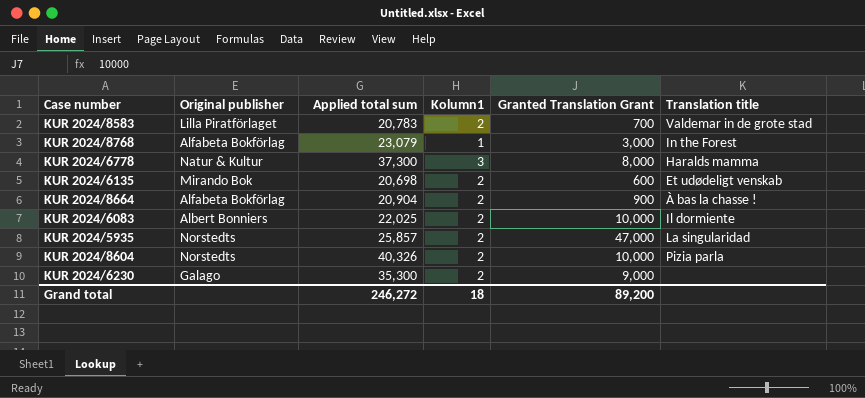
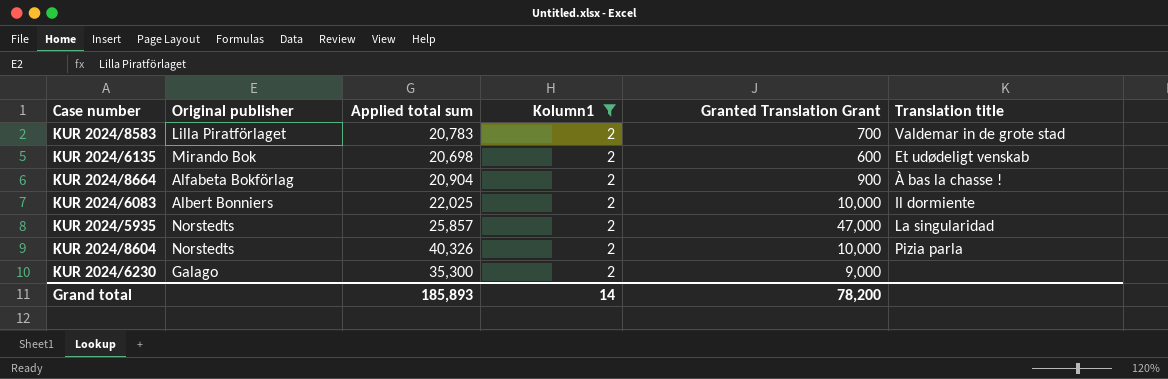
filter: none -> Kolumn1 = 2
Grand total | Applied total sum: 246,272 -> 185,893
Grand total | Kolumn1: 18 -> 14
Grand total | Granted Translation Grant: 89,200 -> 78,200

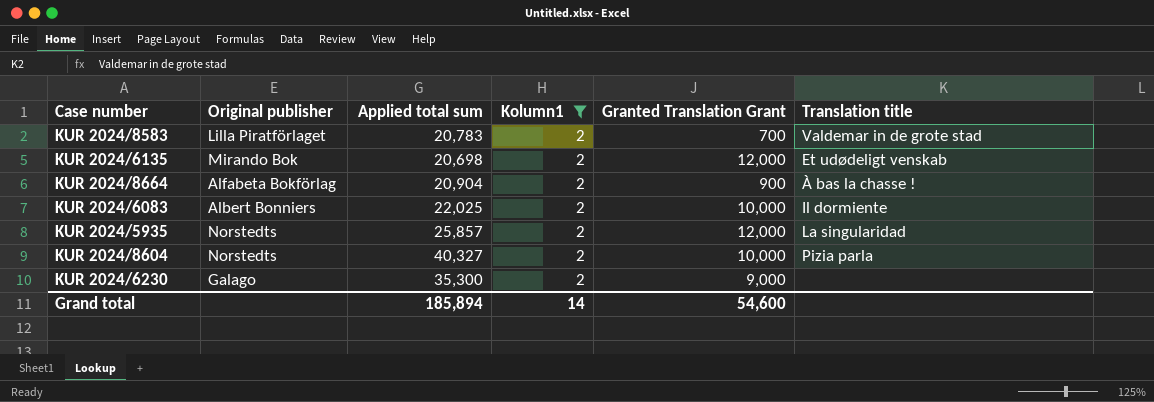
KUR 2024/6135 | Granted Translation Grant: 600 -> 12,000
KUR 2024/5935 | Granted Translation Grant: 47,000 -> 12,000
KUR 2024/8604 | Applied total sum: 40,326 -> 40,327
Grand total | Applied total sum: 185,893 -> 185,894
Grand total | Granted Translation Grant: 78,200 -> 54,600

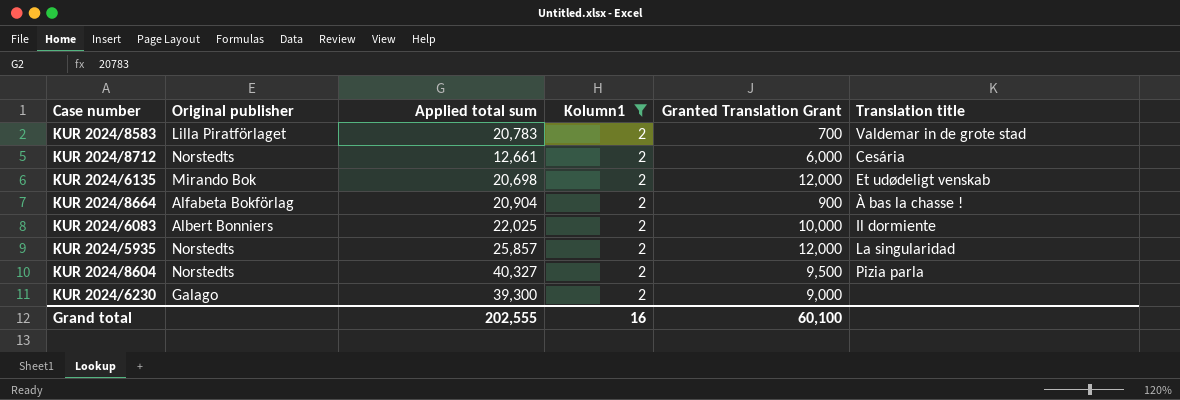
row KUR 2024/8712: none -> Norstedts | 12,661 | 2 | 6,000 | Cesária
KUR 2024/8604 | Granted Translation Grant: 10,000 -> 9,500
KUR 2024/6230 | Applied total sum: 35,300 -> 39,300
Grand total | Applied total sum: 185,894 -> 202,555
Grand total | Kolumn1: 14 -> 16
Grand total | Granted Translation Grant: 54,600 -> 60,100

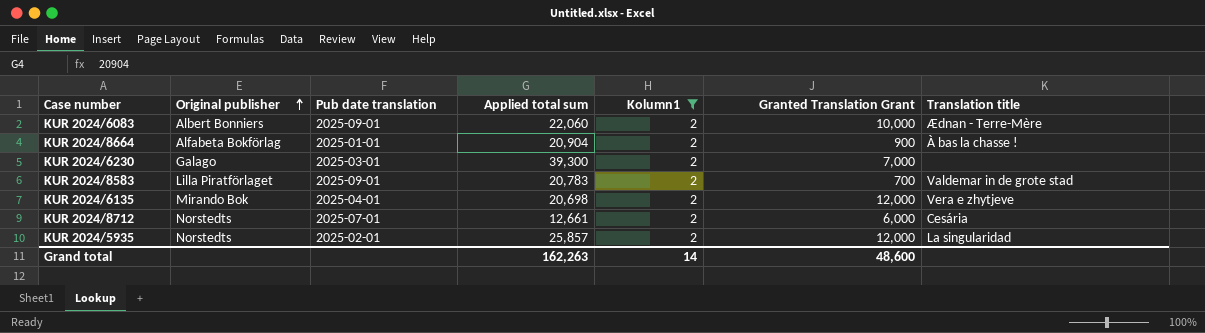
row order: none -> Original publisher ascending
column Pub date translation | position: none -> 3
row KUR 2024/8604: Norstedts | 40,327 | 2 | 9,500 | Pizia parla -> none
KUR 2024/6083 | Applied total sum: 22,025 -> 22,060
KUR 2024/6083 | Translation title: Il dormiente -> Ædnan - Terre-Mère
KUR 2024/6230 | Granted Translation Grant: 9,000 -> 7,000
KUR 2024/6135 | Translation title: Et udødeligt venskab -> Vera e zhytjeve
Grand total | Applied total sum: 202,555 -> 162,263
Grand total | Kolumn1: 16 -> 14
Grand total | Granted Translation Grant: 60,100 -> 48,600

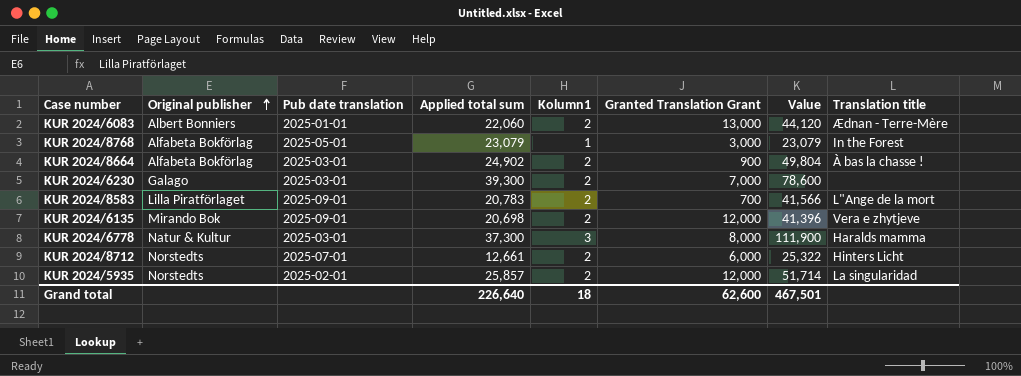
filter: Kolumn1 = 2 -> none
column Value | formula: none -> [Applied total sum] * [Kolumn1]
KUR 2024/6083 | Pub date translation: 2025-09-01 -> 2025-01-01
KUR 2024/6083 | Granted Translation Grant: 10,000 -> 13,000
KUR 2024/8664 | Pub date translation: 2025-01-01 -> 2025-03-01
KUR 2024/8664 | Applied total sum: 20,904 -> 24,902
KUR 2024/8583 | Translation title: Valdemar in de grote stad -> L"Ange de la mort
KUR 2024/6135 | Pub date translation: 2025-04-01 -> 2025-09-01
KUR 2024/8712 | Translation title: Cesária -> Hinters Licht
Grand total | Applied total sum: 162,263 -> 226,640
Grand total | Kolumn1: 14 -> 18
Grand total | Granted Translation Grant: 48,600 -> 62,600

